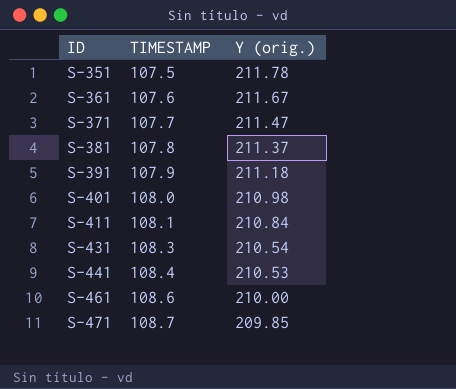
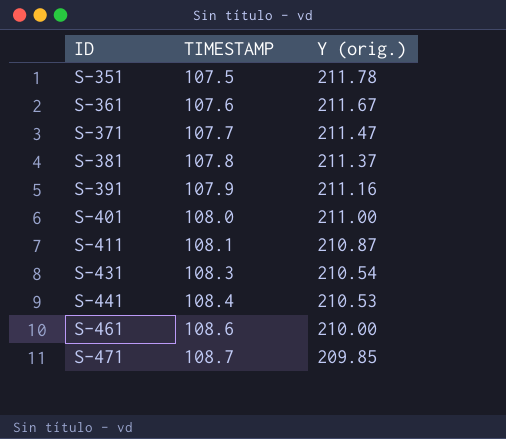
S-391 | Y (orig.): 211.18 -> 211.16
S-401 | Y (orig.): 210.98 -> 211.00
S-411 | Y (orig.): 210.84 -> 210.87

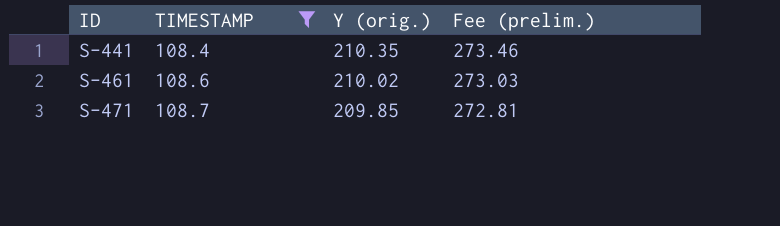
filter: none -> TIMESTAMP >= 108.4
column Fee (prelim.) | formula: none -> [Y (orig.)] * 1.3
S-441 | Y (orig.): 210.53 -> 210.35
S-461 | Y (orig.): 210.00 -> 210.02

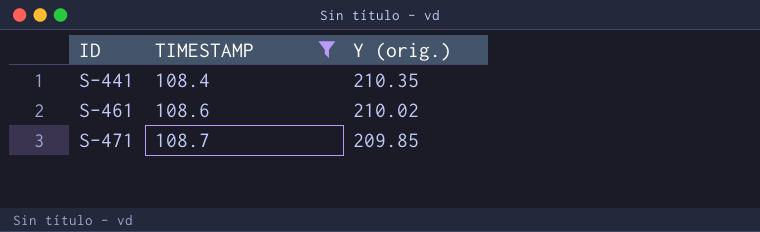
column Fee (prelim.) | formula: [Y (orig.)] * 1.3 -> none

